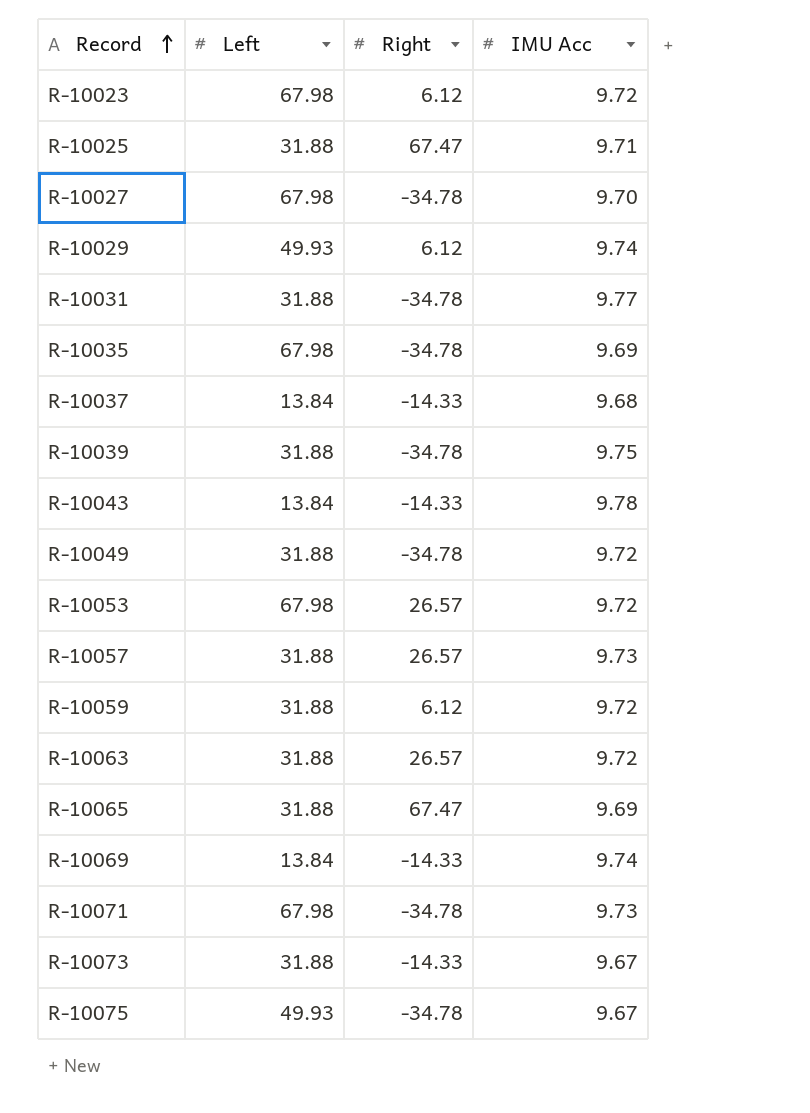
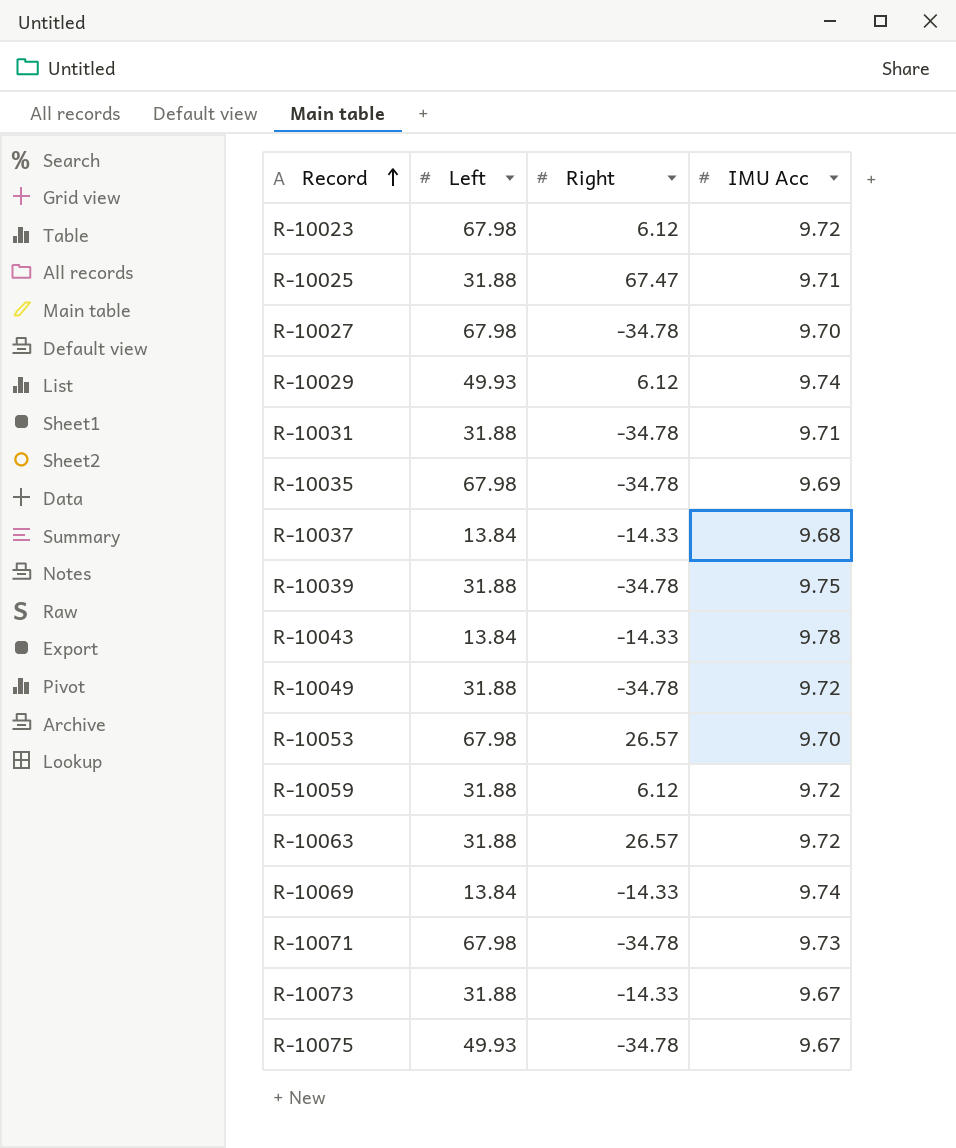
row R-10057: 31.88 | 26.57 | 9.73 -> none
row R-10065: 31.88 | 67.47 | 9.69 -> none
R-10031 | IMU Acc: 9.77 -> 9.71
R-10053 | IMU Acc: 9.72 -> 9.70

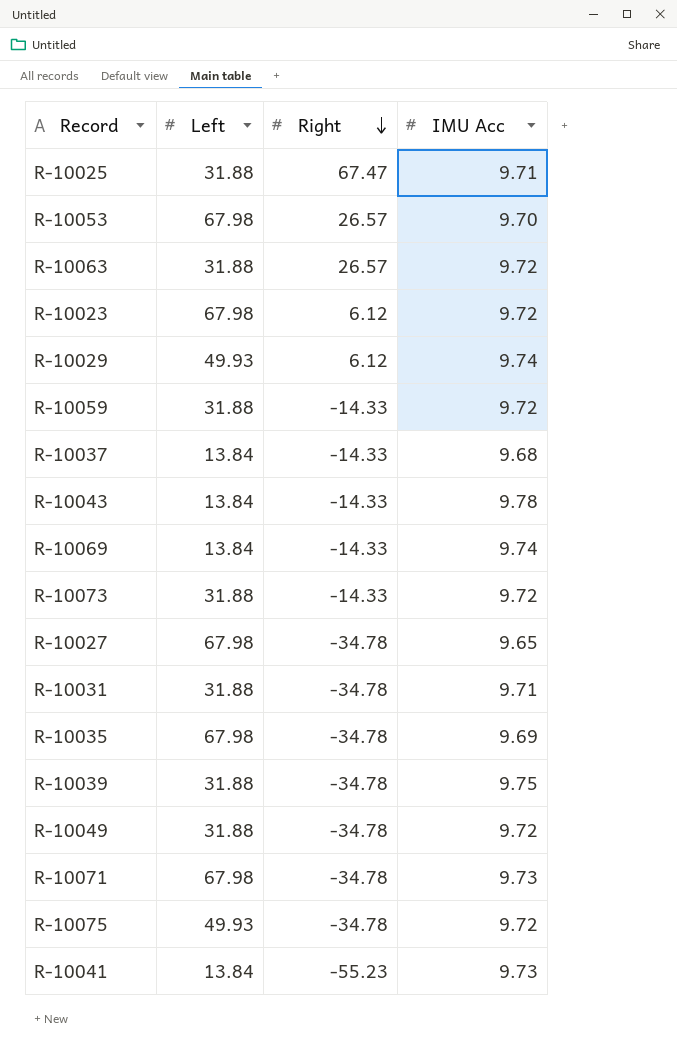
row order: Record ascending -> Right descending
R-10059 | Right: 6.12 -> -14.33
R-10073 | IMU Acc: 9.67 -> 9.72
R-10027 | IMU Acc: 9.70 -> 9.65
R-10075 | IMU Acc: 9.67 -> 9.72
row R-10041: none -> 13.84 | -55.23 | 9.73

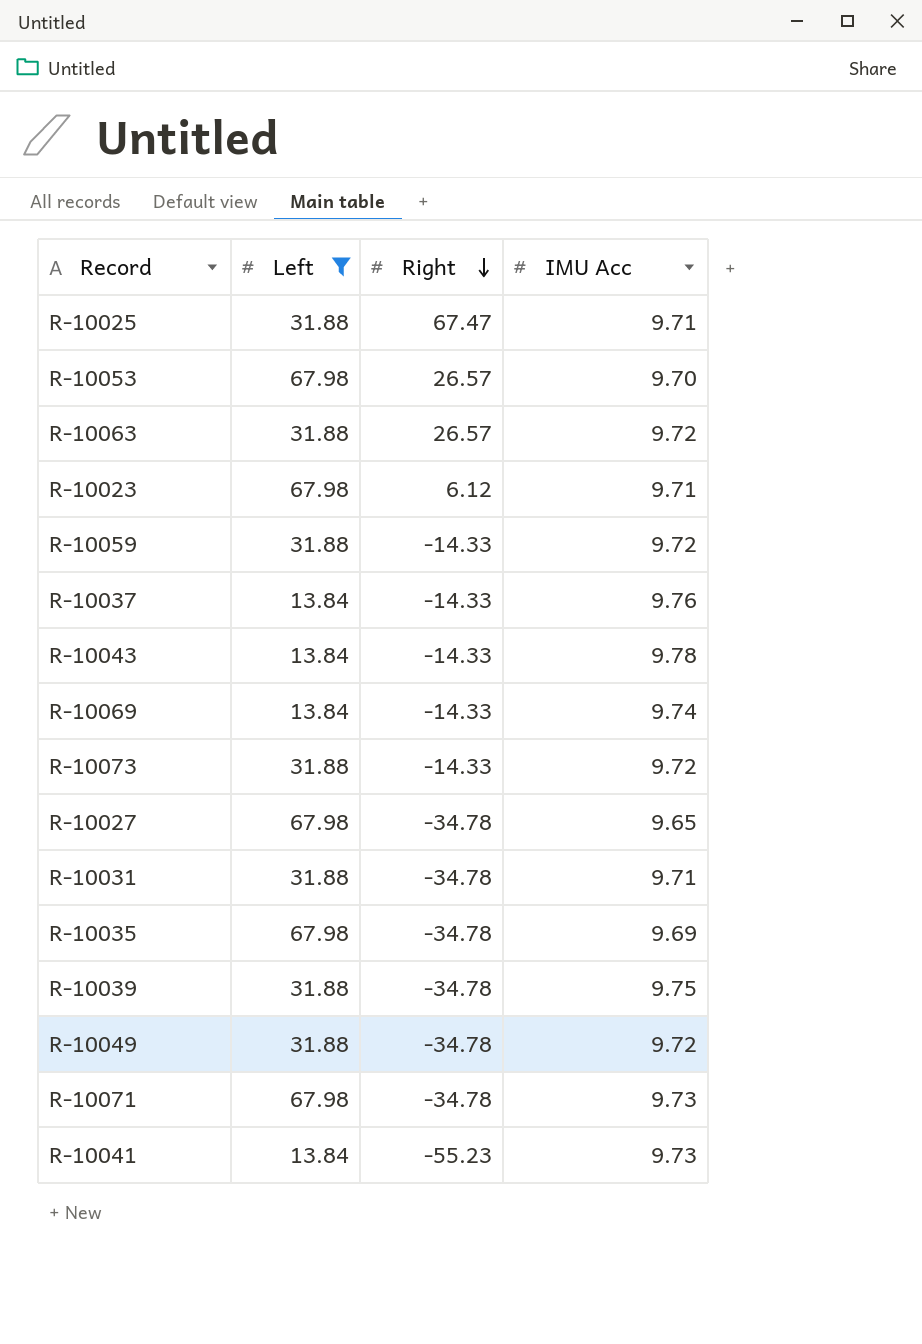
filter: none -> Left != 49.93
R-10023 | IMU Acc: 9.72 -> 9.71
R-10037 | IMU Acc: 9.68 -> 9.76

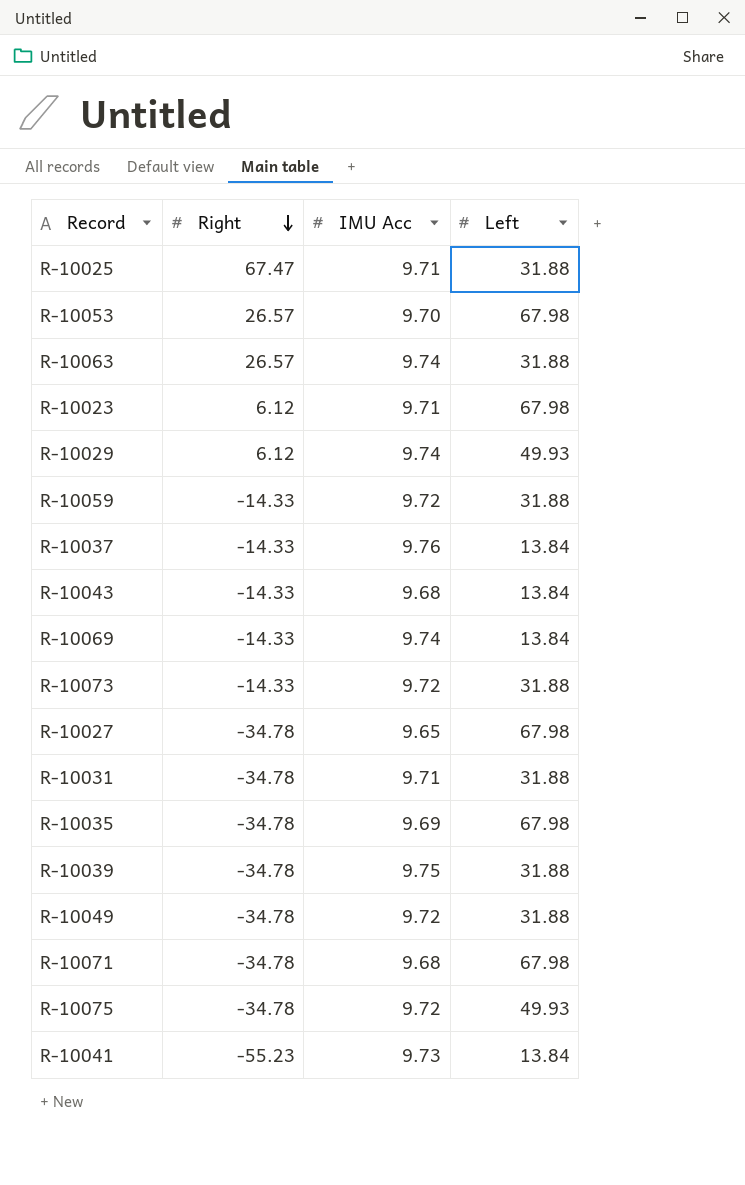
filter: Left != 49.93 -> none
column Left | position: 2 -> 4
R-10063 | IMU Acc: 9.72 -> 9.74
R-10043 | IMU Acc: 9.78 -> 9.68
R-10071 | IMU Acc: 9.73 -> 9.68

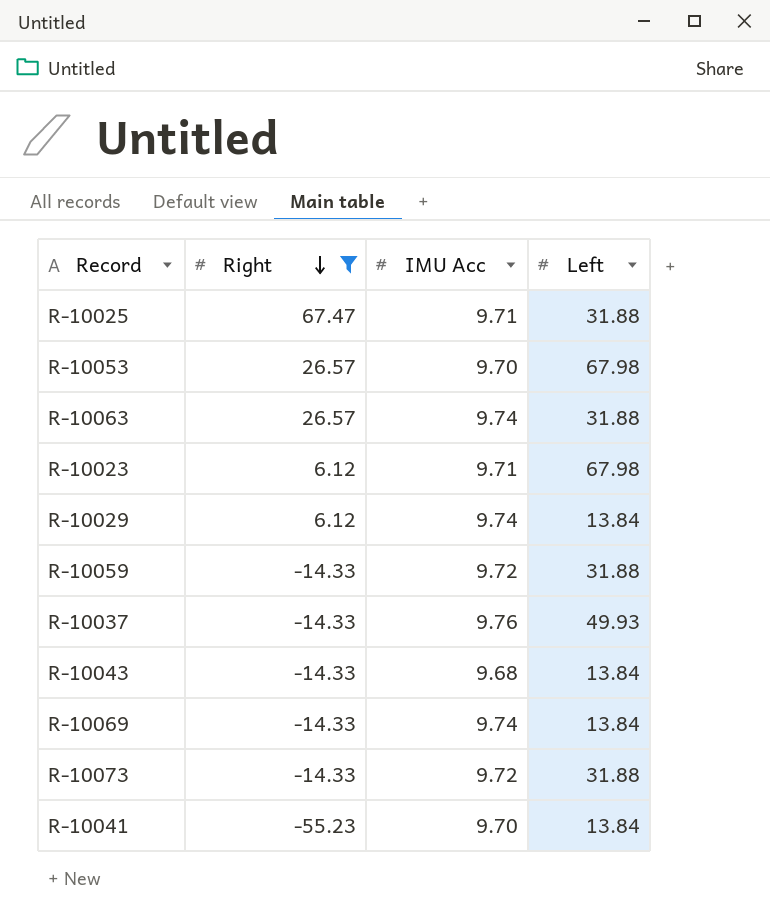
filter: none -> Right != -34.78
R-10029 | Left: 49.93 -> 13.84
R-10037 | Left: 13.84 -> 49.93
R-10041 | IMU Acc: 9.73 -> 9.70

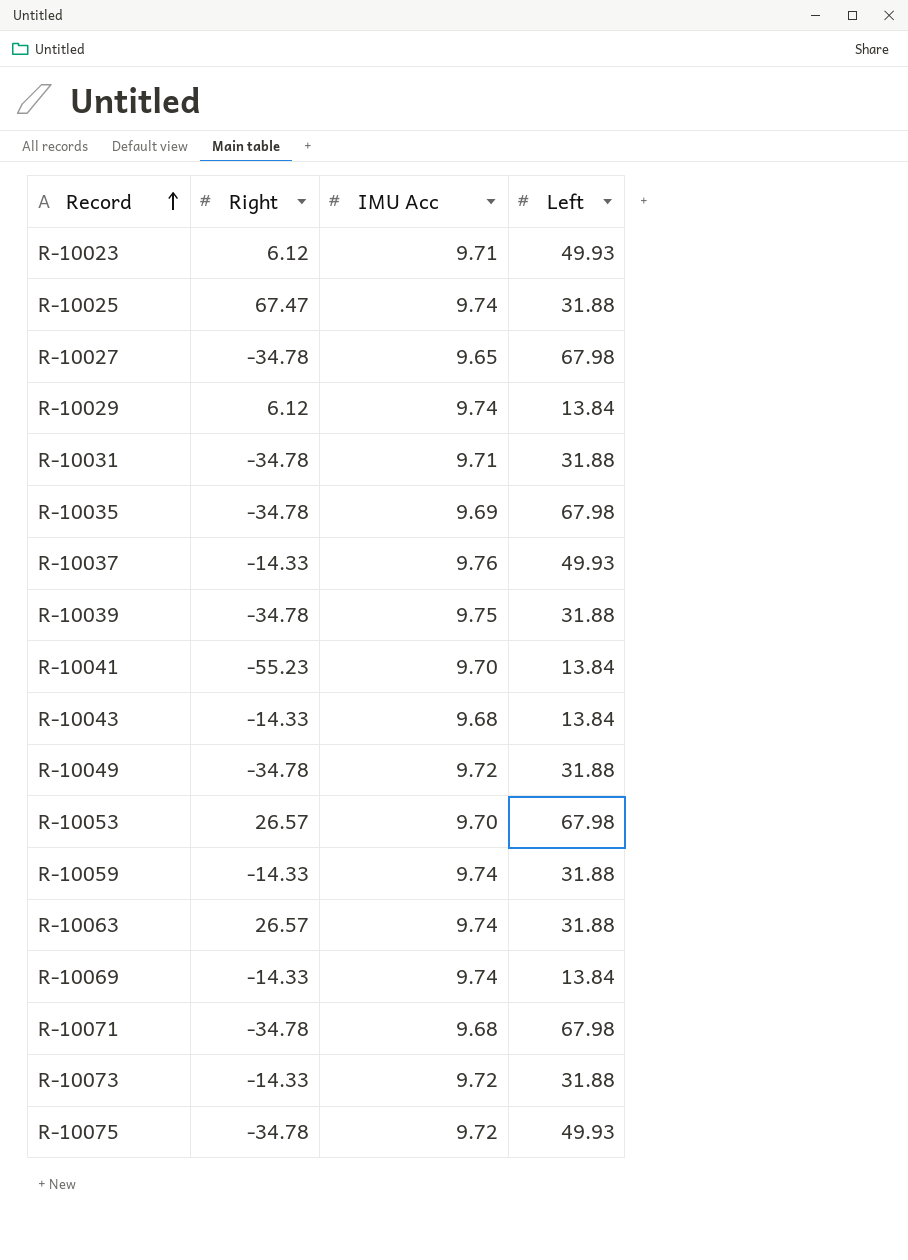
filter: Right != -34.78 -> none
row order: Right descending -> Record ascending
R-10023 | Left: 67.98 -> 49.93
R-10025 | IMU Acc: 9.71 -> 9.74
R-10059 | IMU Acc: 9.72 -> 9.74

